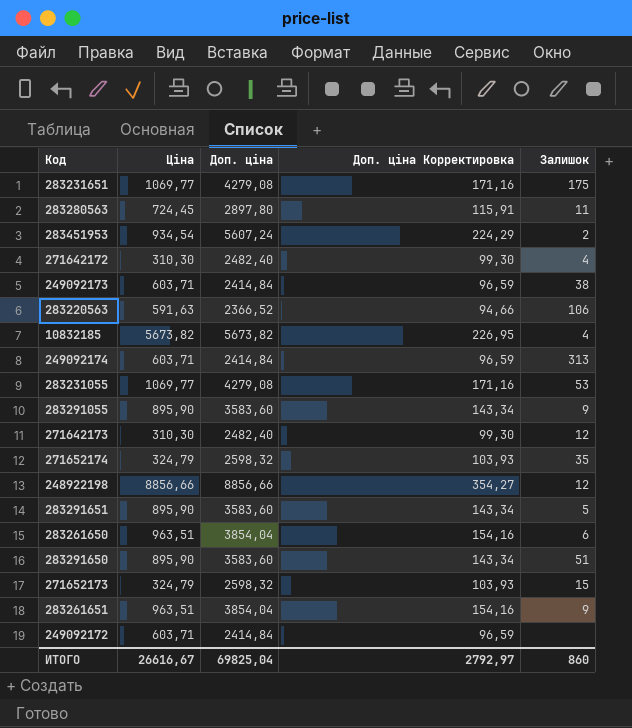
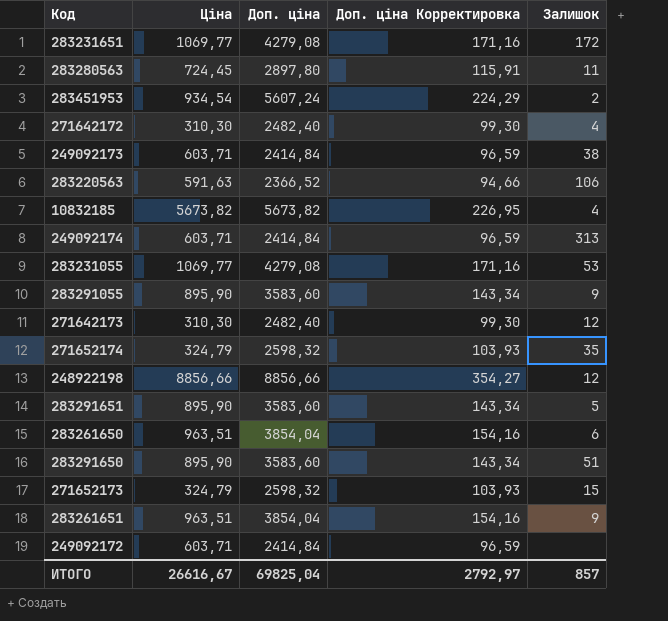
283231651 | Залишок: 175 -> 172
ИТОГО | Залишок: 860 -> 857

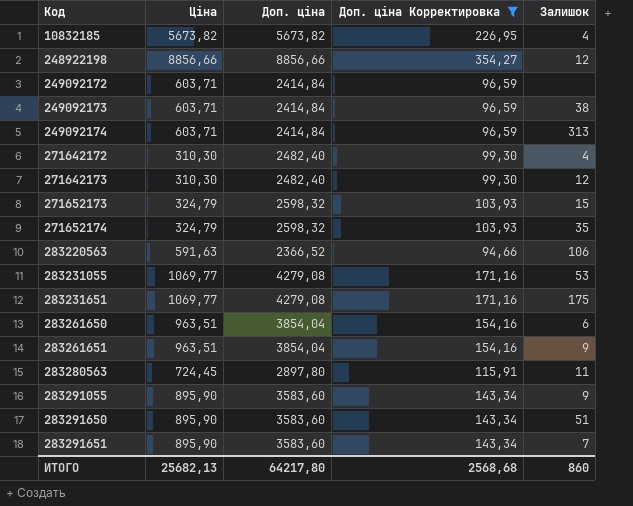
filter: none -> Доп. ціна Корректировка != 224,29
row order: none -> Код ascending
283231651 | Залишок: 172 -> 175
283291651 | Залишок: 5 -> 7
ИТОГО | Ціна: 26616,67 -> 25682,13
ИТОГО | Доп. ціна: 69825,04 -> 64217,80
ИТОГО | Доп. ціна Корректировка: 2792,97 -> 2568,68
ИТОГО | Залишок: 857 -> 860

